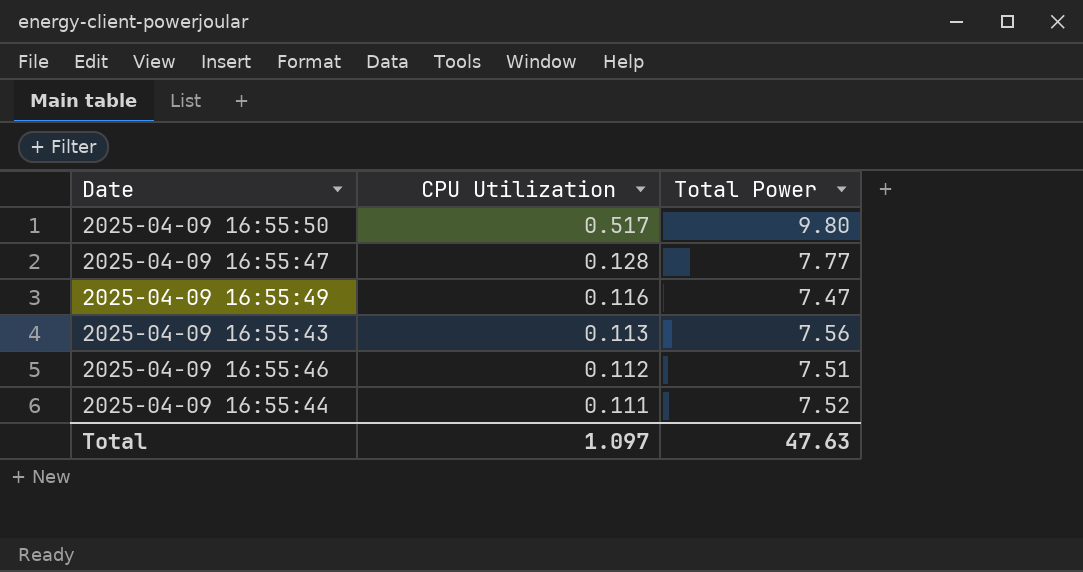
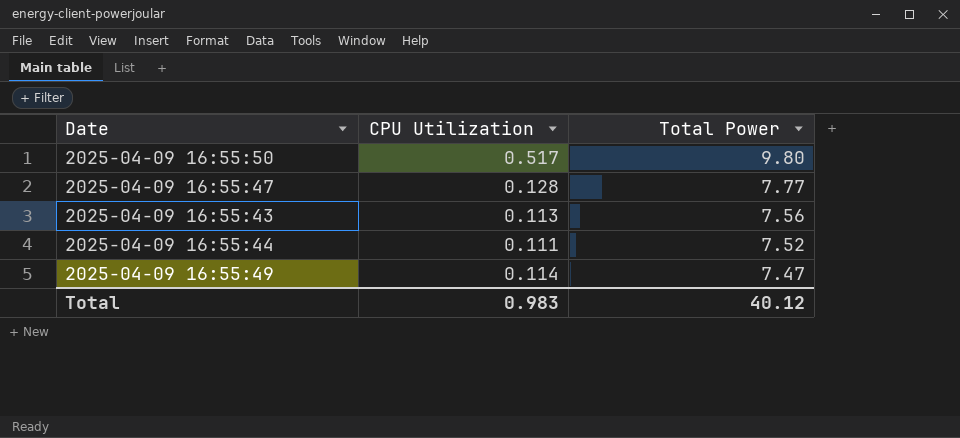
row order: CPU Utilization descending -> Total Power descending
row 2025-04-09 16:55:46: 0.112 | 7.51 -> none
2025-04-09 16:55:49 | CPU Utilization: 0.116 -> 0.114
Total | CPU Utilization: 1.097 -> 0.983
Total | Total Power: 47.63 -> 40.12

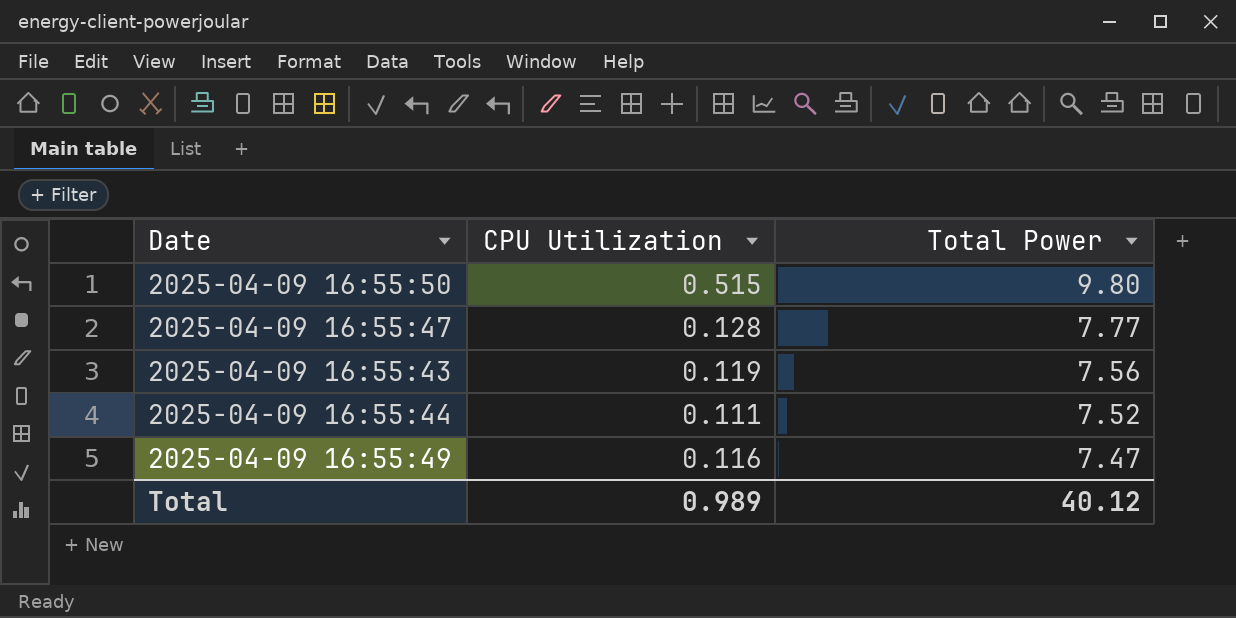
2025-04-09 16:55:50 | CPU Utilization: 0.517 -> 0.515
2025-04-09 16:55:43 | CPU Utilization: 0.113 -> 0.119
2025-04-09 16:55:49 | CPU Utilization: 0.114 -> 0.116
Total | CPU Utilization: 0.983 -> 0.989

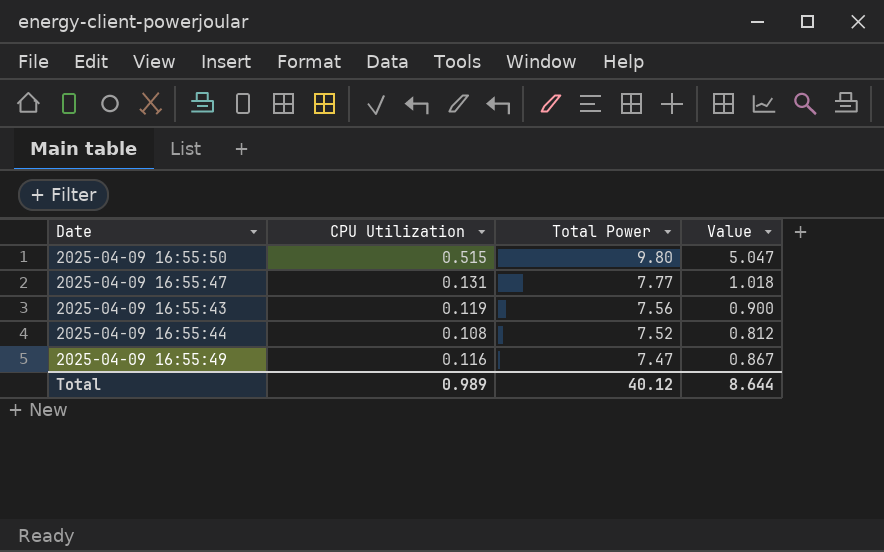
column Value | formula: none -> [CPU Utilization] * [Total Power]
2025-04-09 16:55:47 | CPU Utilization: 0.128 -> 0.131
2025-04-09 16:55:44 | CPU Utilization: 0.111 -> 0.108

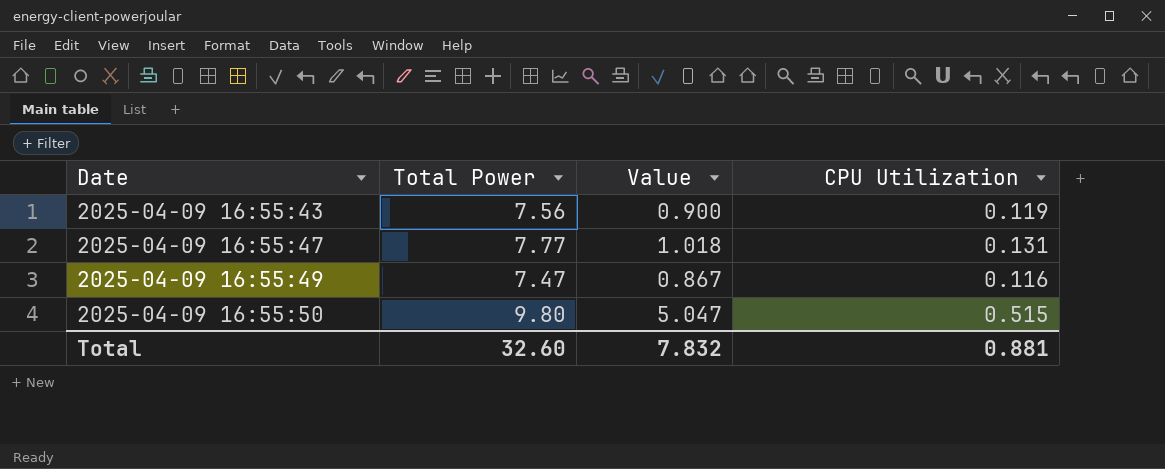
row order: Total Power descending -> Date ascending
column CPU Utilization | position: 2 -> 4
row 2025-04-09 16:55:44: 0.108 | 7.52 | 0.812 -> none
Total | Total Power: 40.12 -> 32.60
Total | Value: 8.644 -> 7.832
Total | CPU Utilization: 0.989 -> 0.881

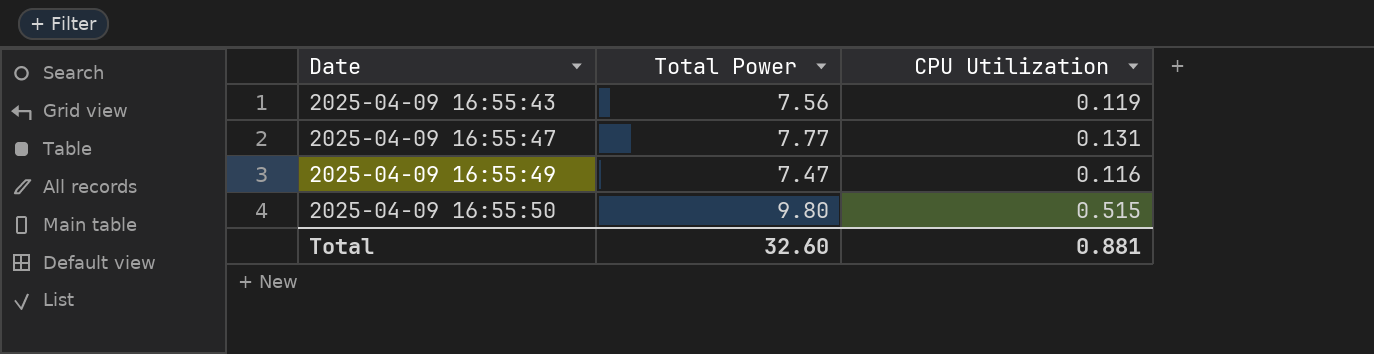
column Value | formula: [Total Power] * [CPU Utilization] -> none

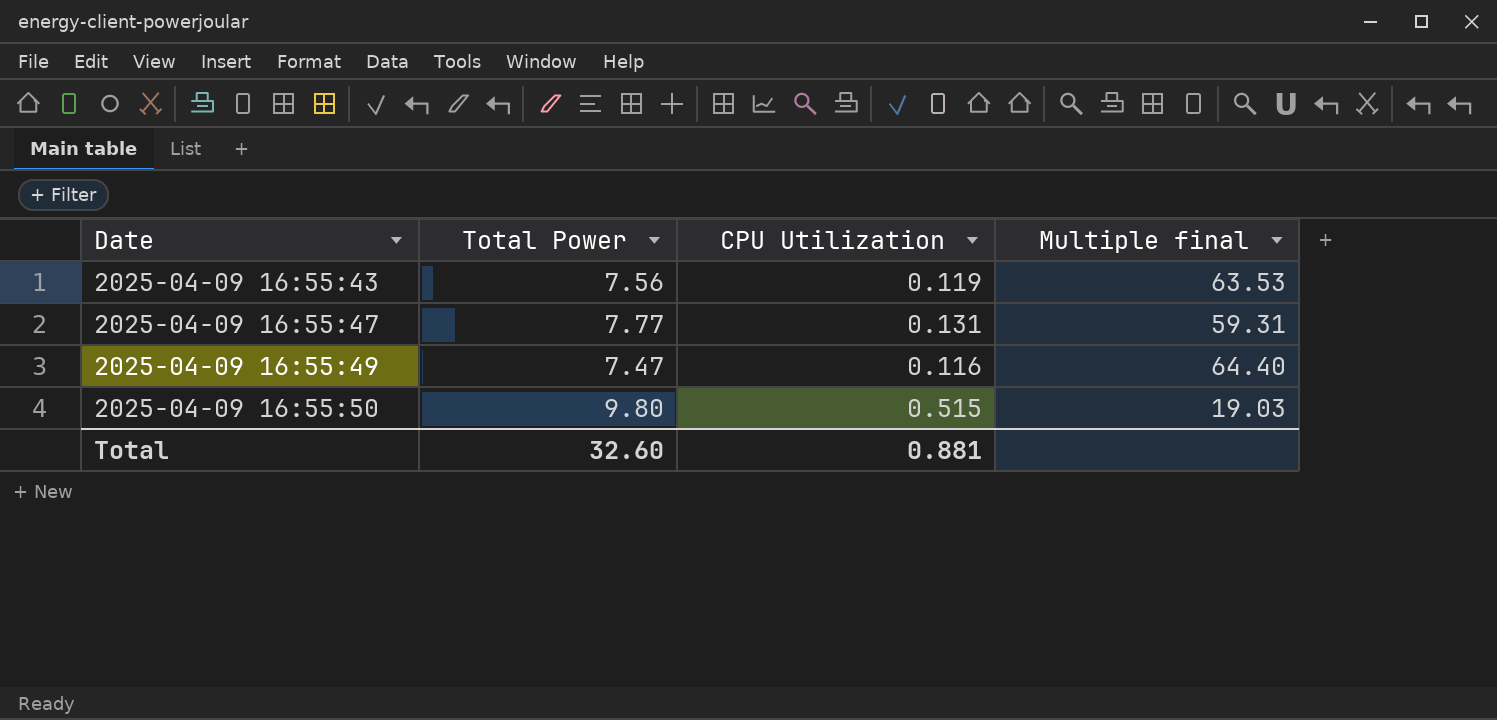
column Multiple final | formula: none -> [Total Power] / [CPU Utilization]

